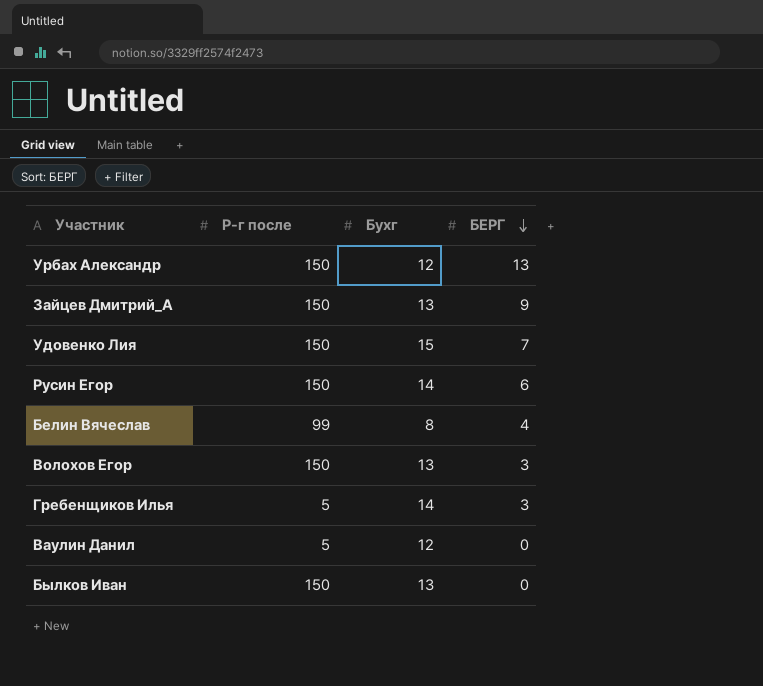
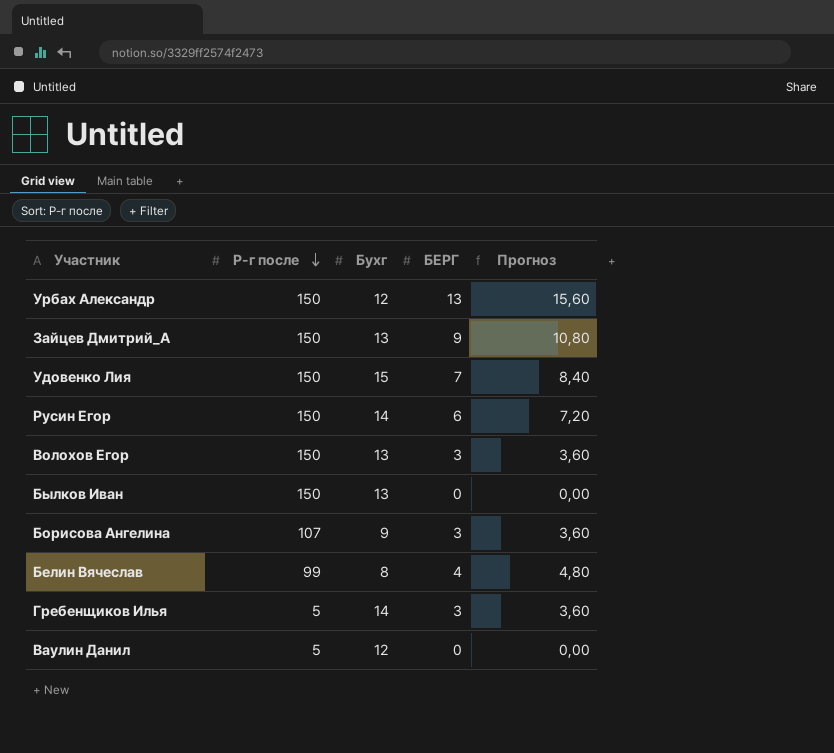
row order: БЕРГ descending -> Р-г после descending
column Прогноз | formula: none -> [БЕРГ] * 1,2
row Борисова Ангелина: none -> 107 | 9 | 3 | 3,60

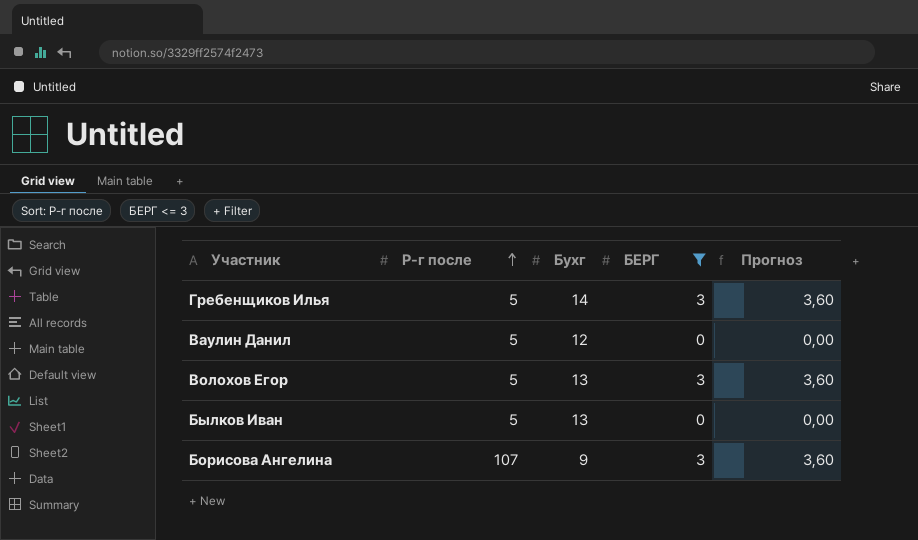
filter: none -> БЕРГ <= 3
row order: Р-г после descending -> Р-г после ascending
Волохов Егор | Р-г после: 150 -> 5
Былков Иван | Р-г после: 150 -> 5

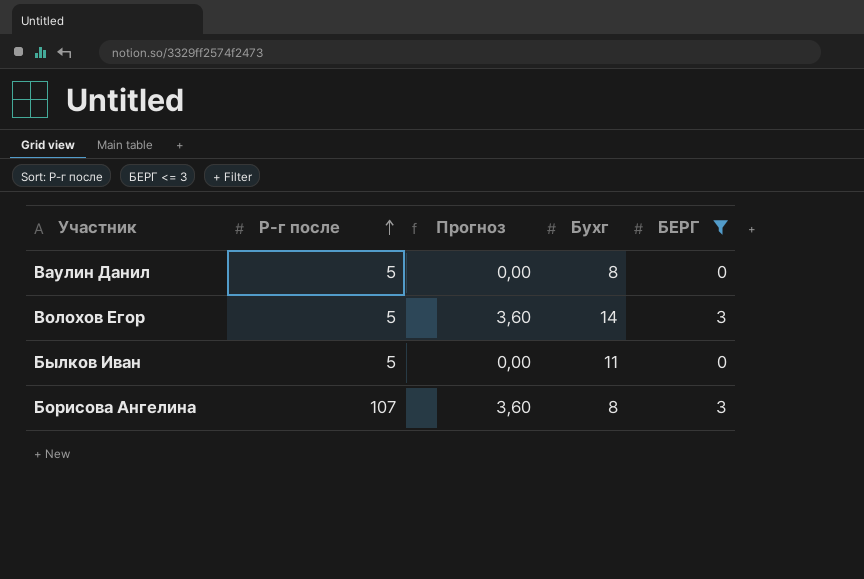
column Прогноз | position: 5 -> 3
row Гребенщиков Илья: 5 | 14 | 3 | 3,60 -> none
Ваулин Данил | Бухг: 12 -> 8
Волохов Егор | Бухг: 13 -> 14
Былков Иван | Бухг: 13 -> 11
Борисова Ангелина | Бухг: 9 -> 8

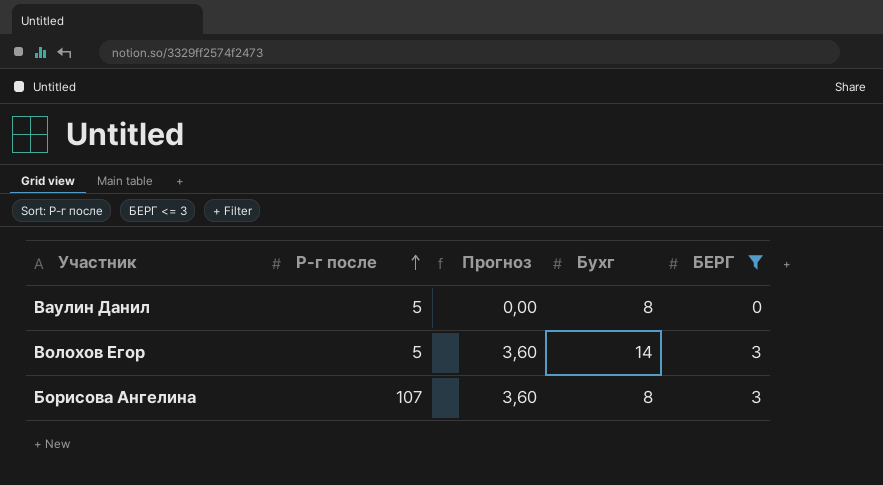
row Былков Иван: 5 | 0,00 | 11 | 0 -> none

